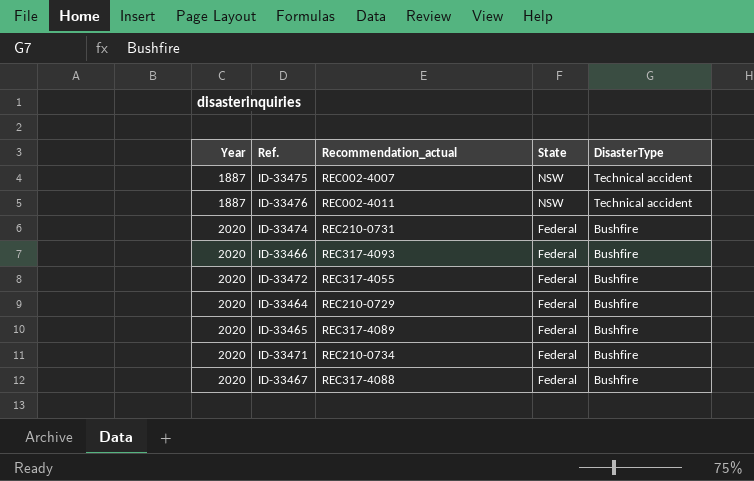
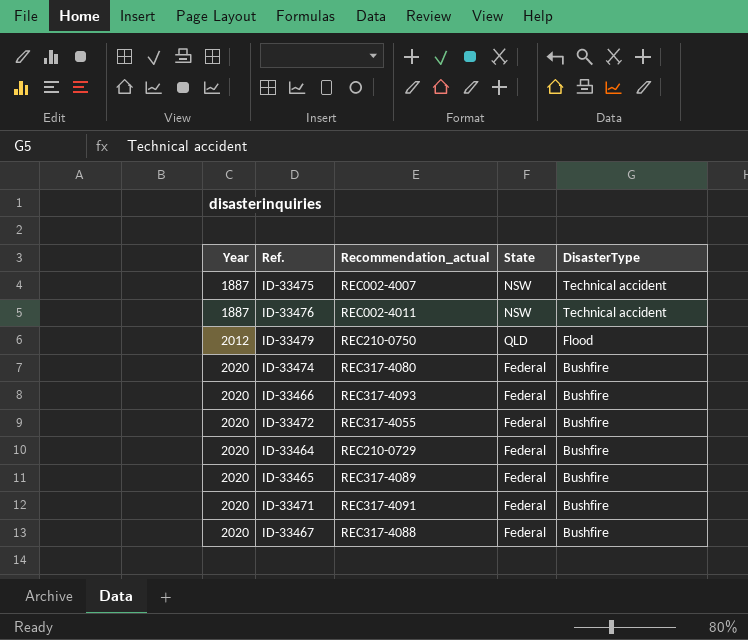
row ID-33479: none -> 2012 | REC210-0750 | QLD | Flood
ID-33474 | Recommendation_actual: REC210-0731 -> REC317-4080
ID-33471 | Recommendation_actual: REC210-0734 -> REC317-4091

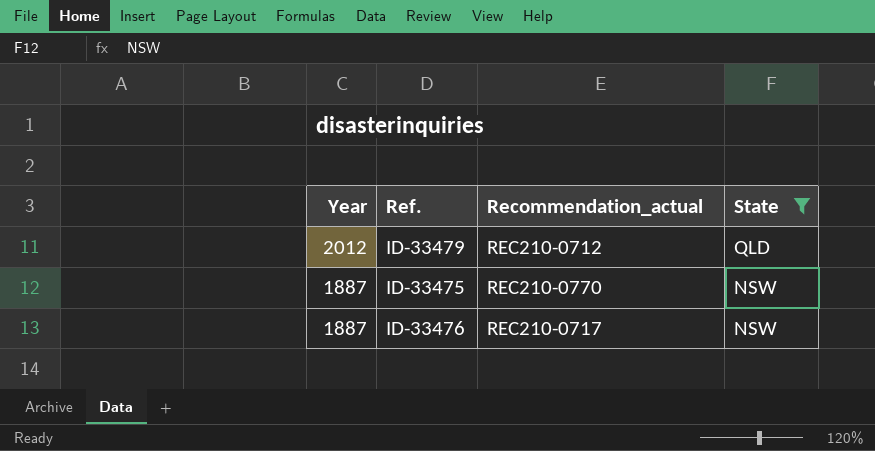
filter: none -> State != Federal
row order: Year ascending -> Year descending
column DisasterType | position: 5 -> none
ID-33479 | Recommendation_actual: REC210-0750 -> REC210-0712
ID-33475 | Recommendation_actual: REC002-4007 -> REC210-0770
ID-33476 | Recommendation_actual: REC002-4011 -> REC210-0717

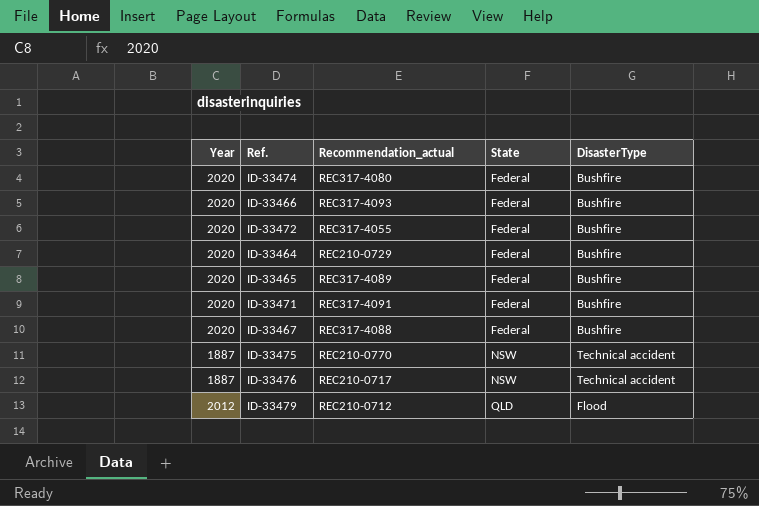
filter: State != Federal -> none
row order: Year descending -> State ascending
column DisasterType | position: none -> 5

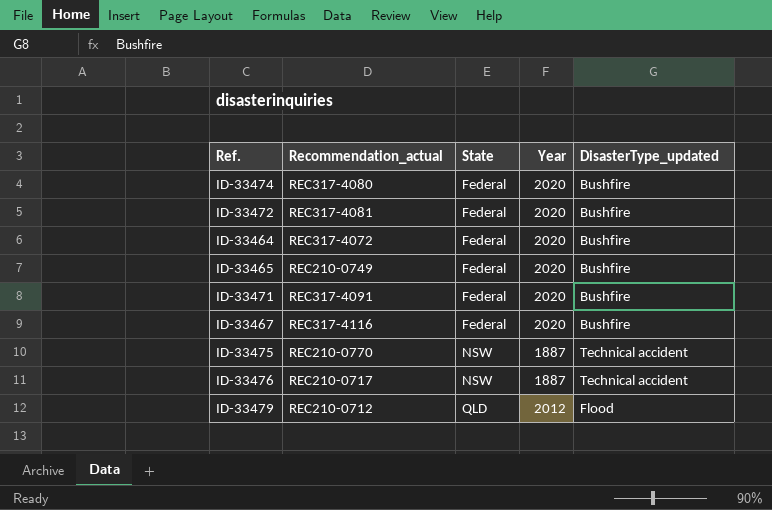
column Year | position: 1 -> 4
column name: DisasterType -> DisasterType_updated
row ID-33466: 2020 | REC317-4093 | Federal | Bushfire -> none
ID-33472 | Recommendation_actual: REC317-4055 -> REC317-4081
ID-33464 | Recommendation_actual: REC210-0729 -> REC317-4072
ID-33465 | Recommendation_actual: REC317-4089 -> REC210-0749
ID-33467 | Recommendation_actual: REC317-4088 -> REC317-4116

